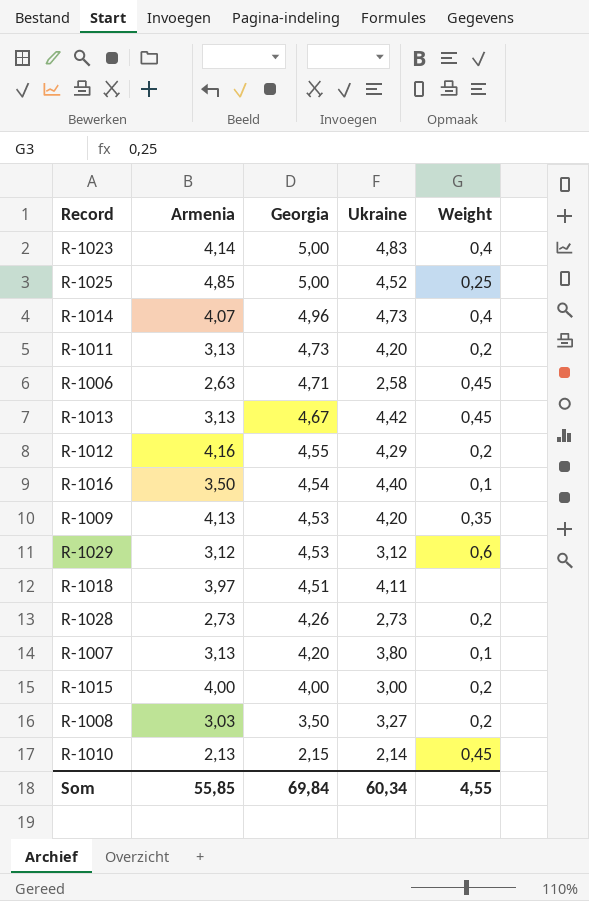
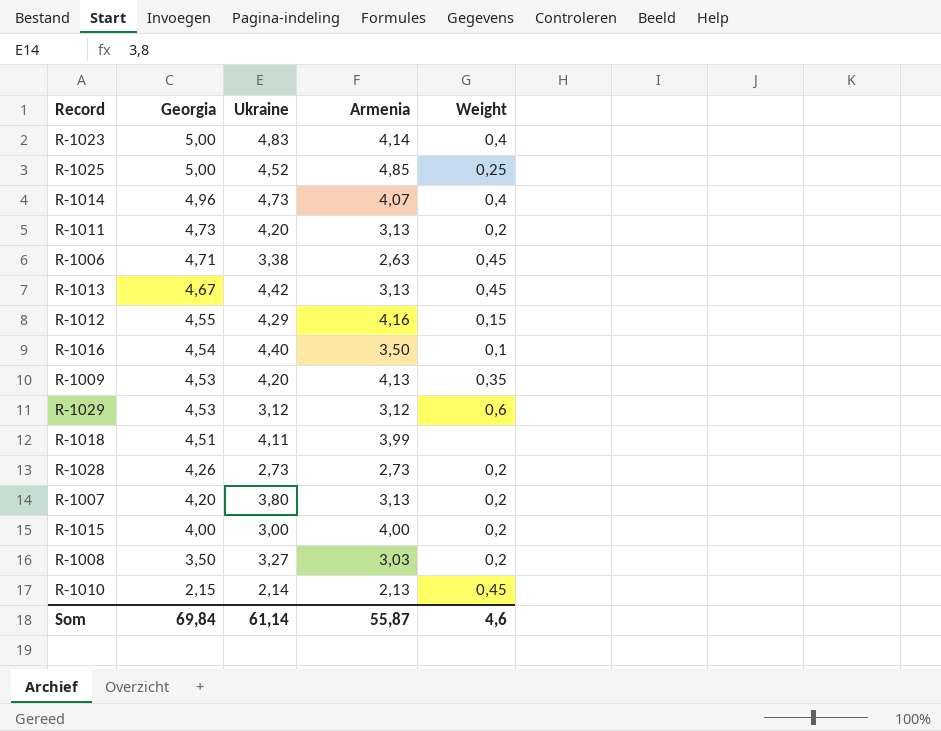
column Armenia | position: 2 -> 4
R-1006 | Ukraine: 2,58 -> 3,38
R-1012 | Weight: 0,2 -> 0,15
R-1018 | Armenia: 3,97 -> 3,99
R-1007 | Weight: 0,1 -> 0,2
Som | Ukraine: 60,34 -> 61,14
Som | Armenia: 55,85 -> 55,87
Som | Weight: 4,55 -> 4,6

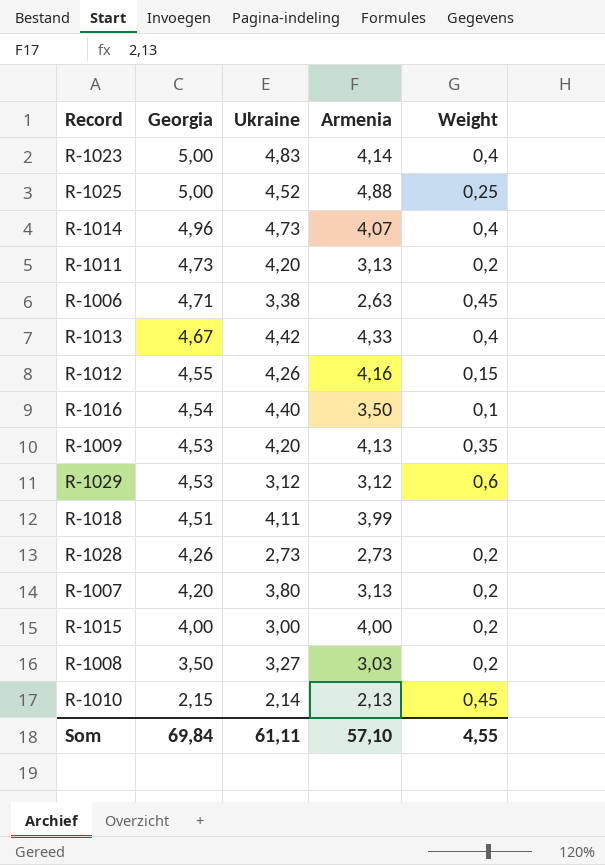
R-1025 | Armenia: 4,85 -> 4,88
R-1013 | Armenia: 3,13 -> 4,33
R-1013 | Weight: 0,45 -> 0,4
R-1012 | Ukraine: 4,29 -> 4,26
Som | Ukraine: 61,14 -> 61,11
Som | Armenia: 55,87 -> 57,10
Som | Weight: 4,6 -> 4,55

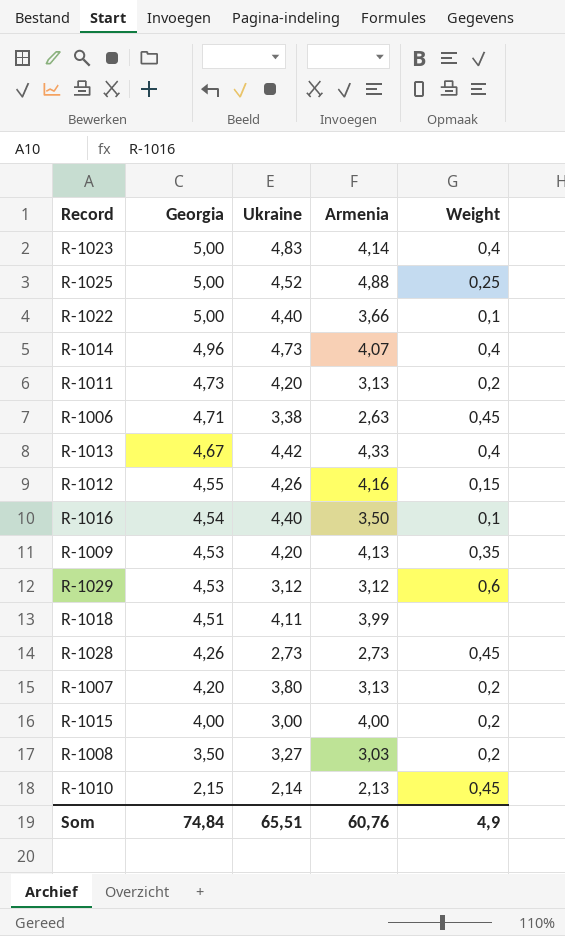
row R-1022: none -> 5,00 | 4,40 | 3,66 | 0,1
R-1028 | Weight: 0,2 -> 0,45
Som | Georgia: 69,84 -> 74,84
Som | Ukraine: 61,11 -> 65,51
Som | Armenia: 57,10 -> 60,76
Som | Weight: 4,55 -> 4,9

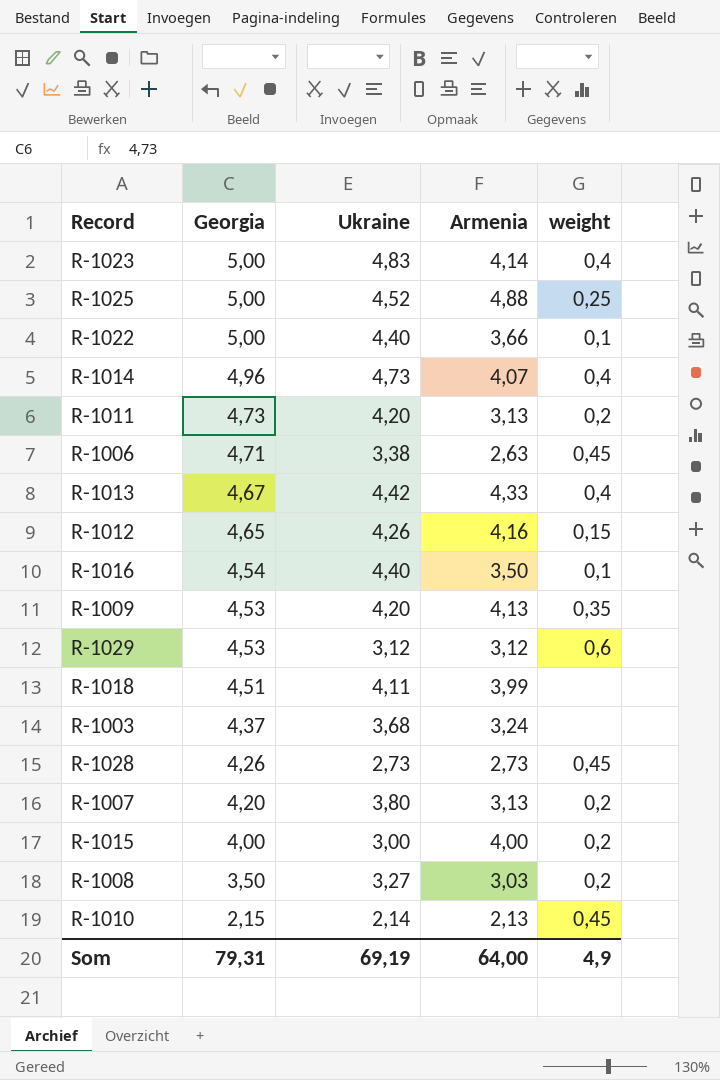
column name: Weight -> weight
R-1012 | Georgia: 4,55 -> 4,65
row R-1003: none -> 4,37 | 3,68 | 3,24 | none
Som | Georgia: 74,84 -> 79,31
Som | Ukraine: 65,51 -> 69,19
Som | Armenia: 60,76 -> 64,00

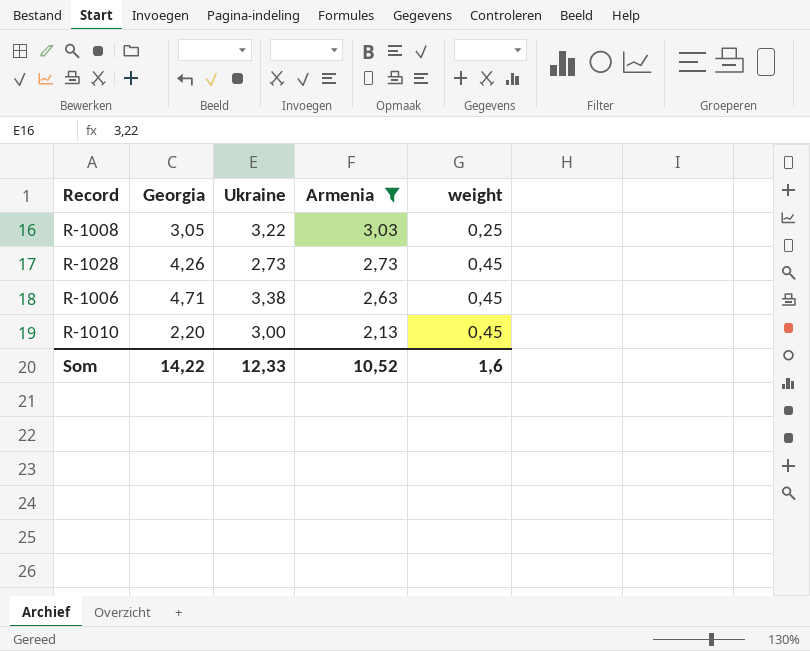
filter: none -> Armenia <= 3,03
row order: Georgia descending -> Armenia descending
R-1008 | Georgia: 3,50 -> 3,05
R-1008 | Ukraine: 3,27 -> 3,22
R-1008 | weight: 0,2 -> 0,25
R-1010 | Georgia: 2,15 -> 2,20
R-1010 | Ukraine: 2,14 -> 3,00
Som | Georgia: 79,31 -> 14,22
Som | Ukraine: 69,19 -> 12,33
Som | Armenia: 64,00 -> 10,52
Som | weight: 4,9 -> 1,6

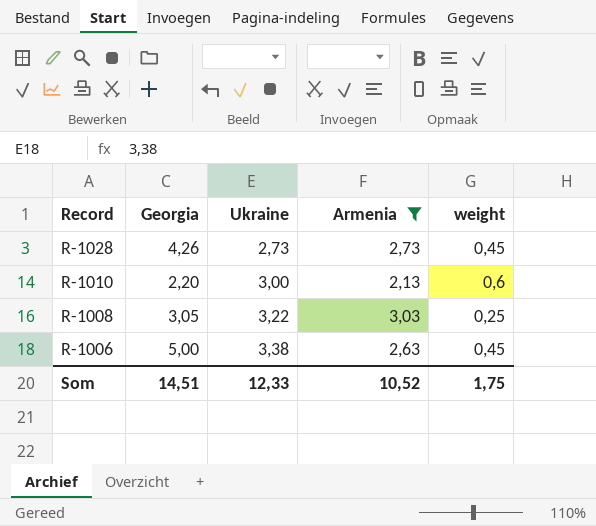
row order: Armenia descending -> Record descending
R-1010 | weight: 0,45 -> 0,6
R-1006 | Georgia: 4,71 -> 5,00
Som | Georgia: 14,22 -> 14,51
Som | weight: 1,6 -> 1,75

